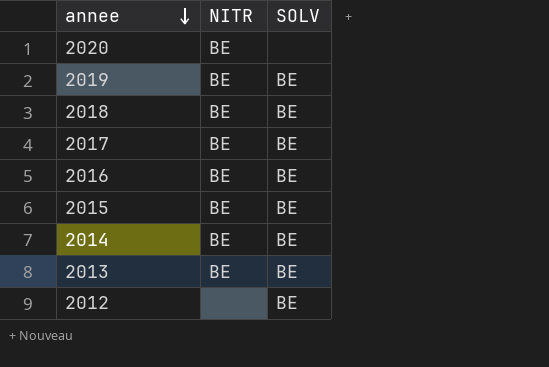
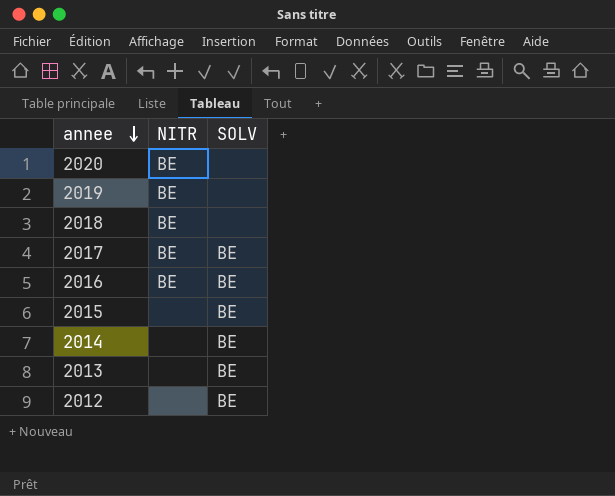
2019 | SOLV: BE -> none
2018 | SOLV: BE -> none
2015 | NITR: BE -> none
2014 | NITR: BE -> none
2013 | NITR: BE -> none

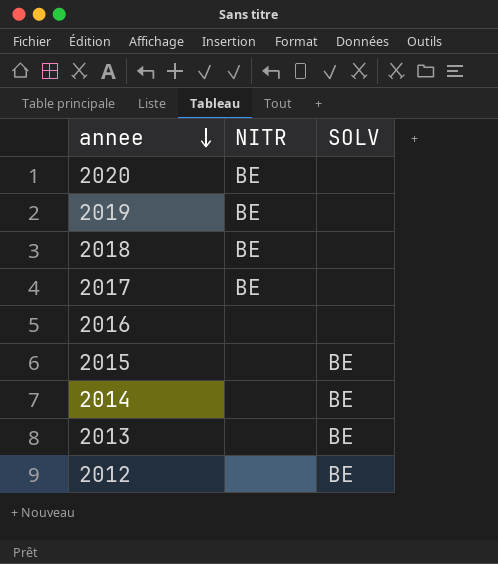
2017 | SOLV: BE -> none
2016 | NITR: BE -> none
2016 | SOLV: BE -> none

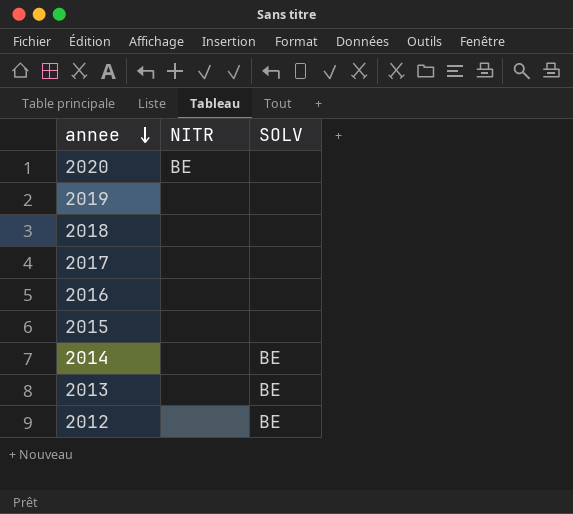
2019 | NITR: BE -> none
2018 | NITR: BE -> none
2017 | NITR: BE -> none
2015 | SOLV: BE -> none

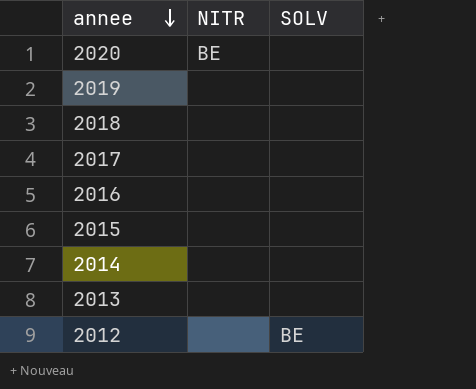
2014 | SOLV: BE -> none
2013 | SOLV: BE -> none

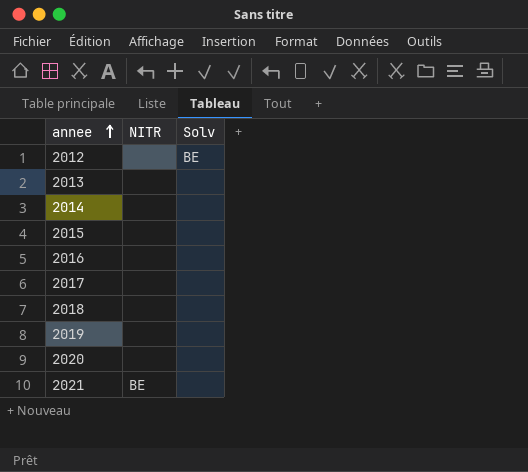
row order: annee descending -> annee ascending
column name: SOLV -> Solv
2020 | NITR: BE -> none
row 2021: none -> BE | none

